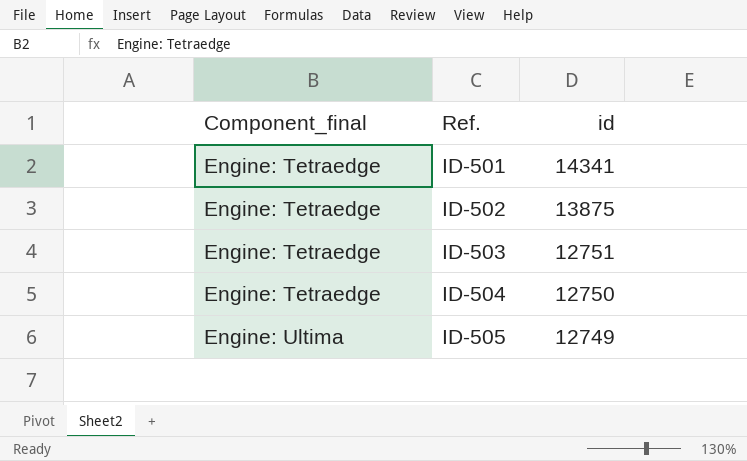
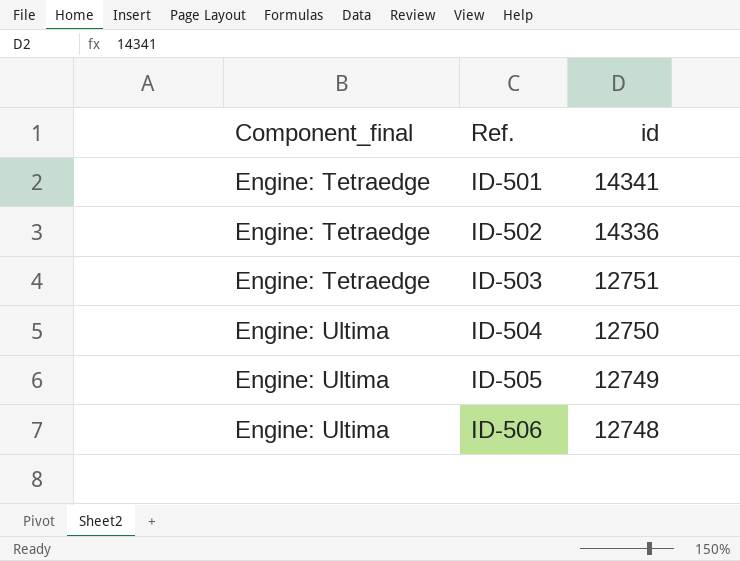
ID-502 | id: 13875 -> 14336
ID-504 | Component_final: Engine: Tetraedge -> Engine: Ultima
row ID-506: none -> Engine: Ultima | 12748

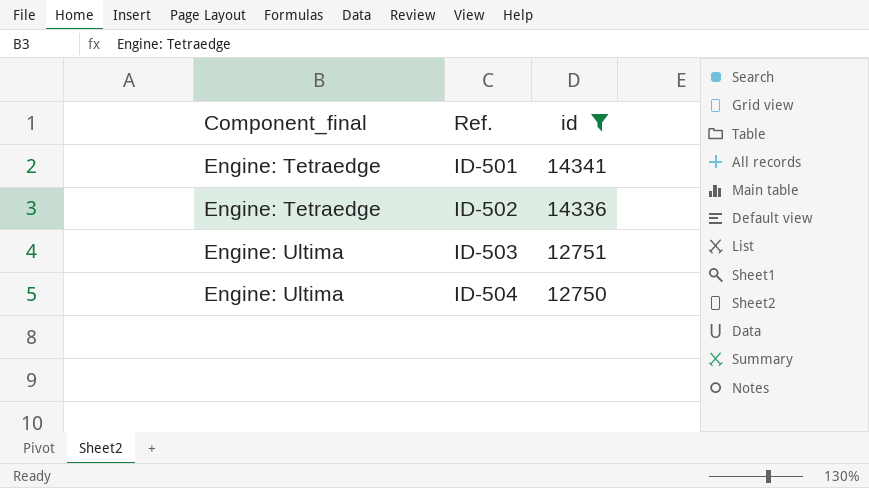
filter: none -> id >= 12750
ID-503 | Component_final: Engine: Tetraedge -> Engine: Ultima

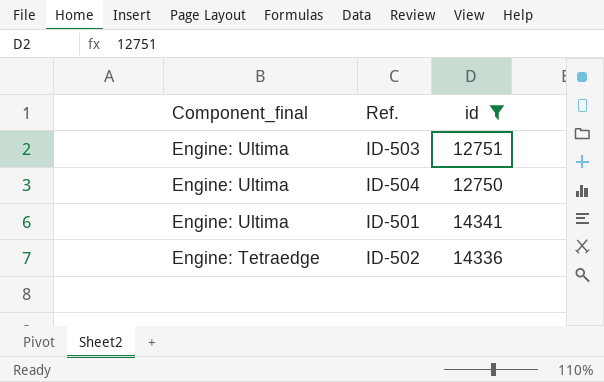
row order: Component_final ascending -> Component_final descending
ID-501 | Component_final: Engine: Tetraedge -> Engine: Ultima

